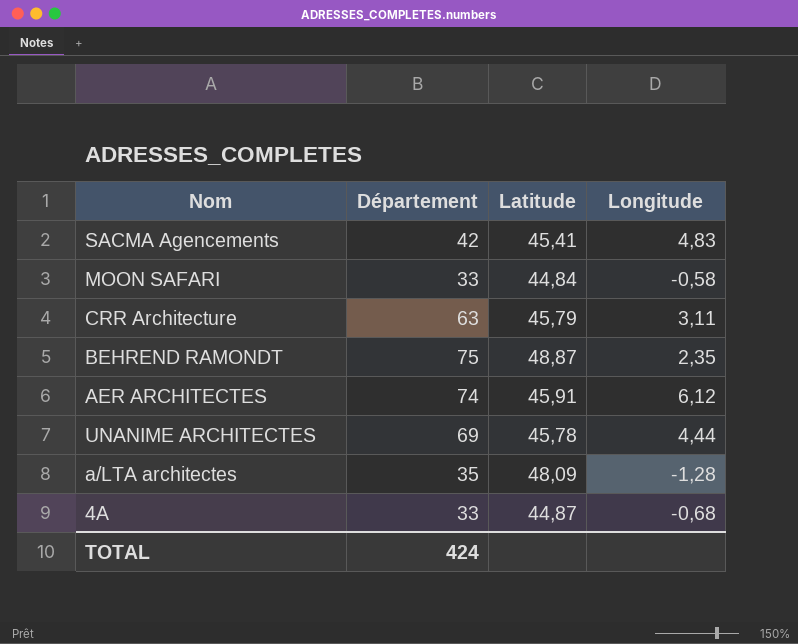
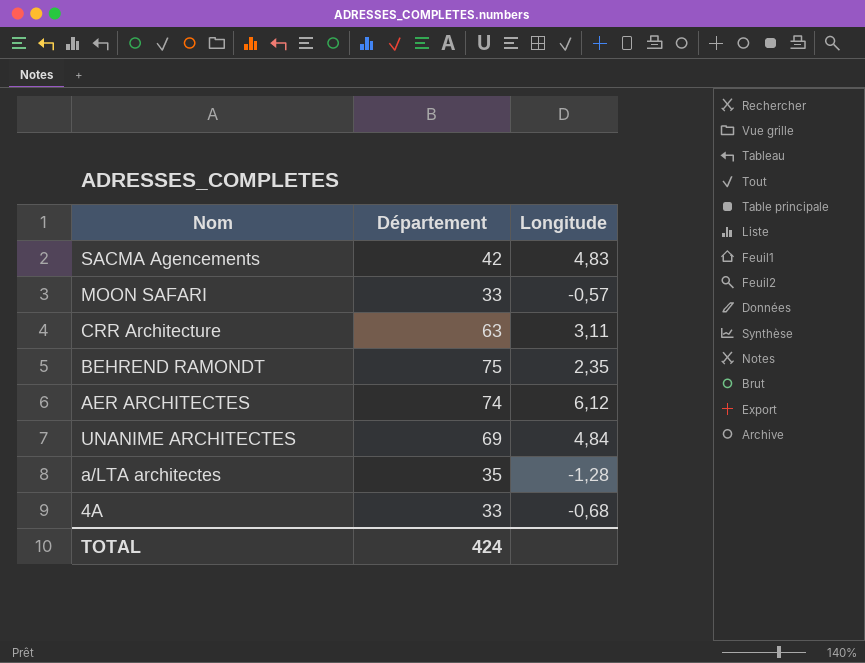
column Latitude | position: 3 -> none
MOON SAFARI | Longitude: -0,58 -> -0,57
UNANIME ARCHITECTES | Longitude: 4,44 -> 4,84

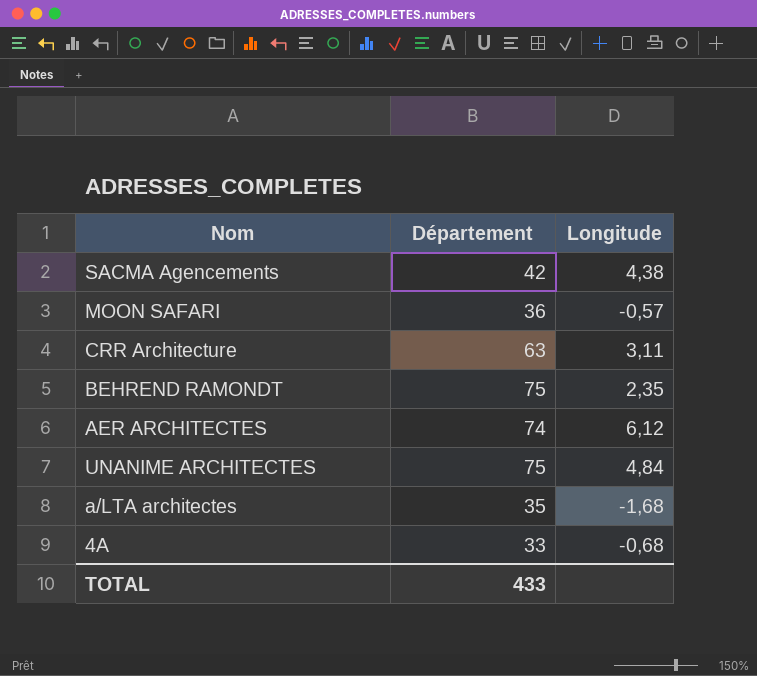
SACMA Agencements | Longitude: 4,83 -> 4,38
MOON SAFARI | Département: 33 -> 36
UNANIME ARCHITECTES | Département: 69 -> 75
a/LTA architectes | Longitude: -1,28 -> -1,68
TOTAL | Département: 424 -> 433

